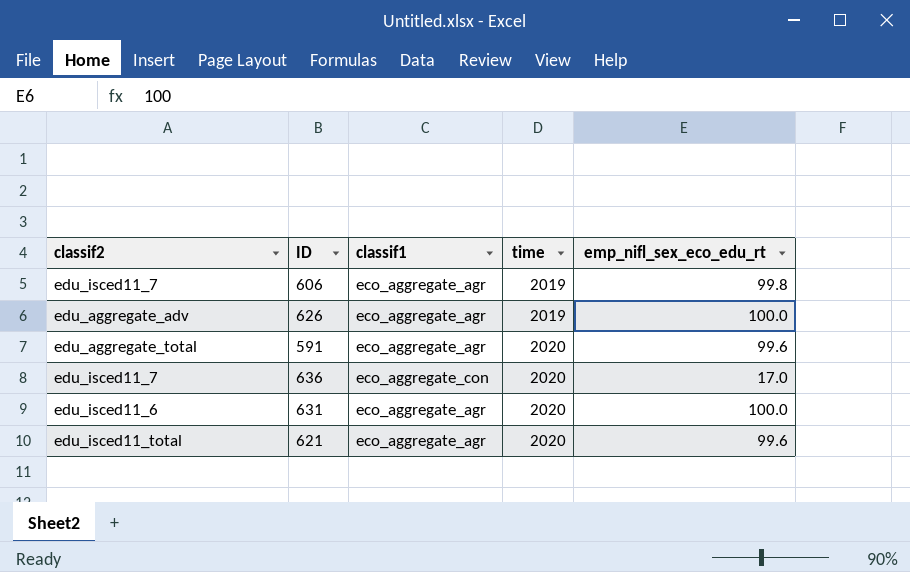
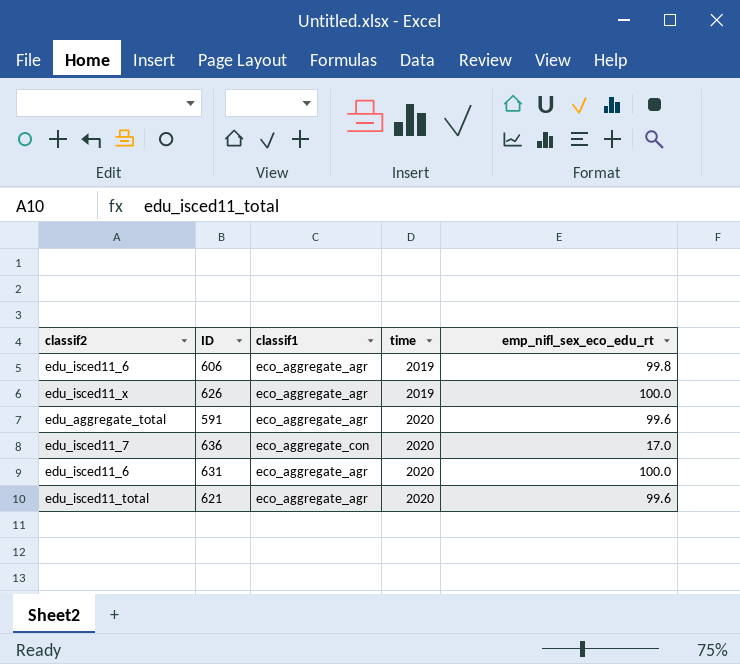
606 | classif2: edu_isced11_7 -> edu_isced11_6
626 | classif2: edu_aggregate_adv -> edu_isced11_x

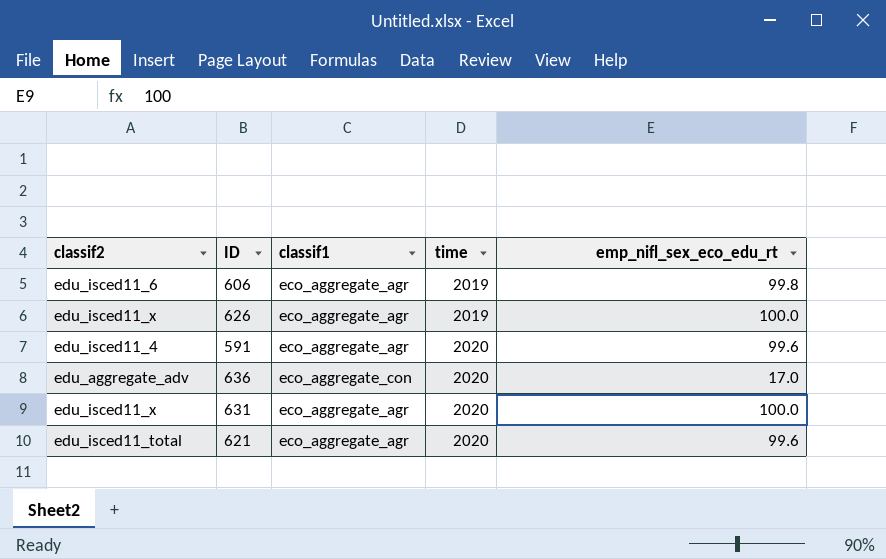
591 | classif2: edu_aggregate_total -> edu_isced11_4
636 | classif2: edu_isced11_7 -> edu_aggregate_adv
631 | classif2: edu_isced11_6 -> edu_isced11_x

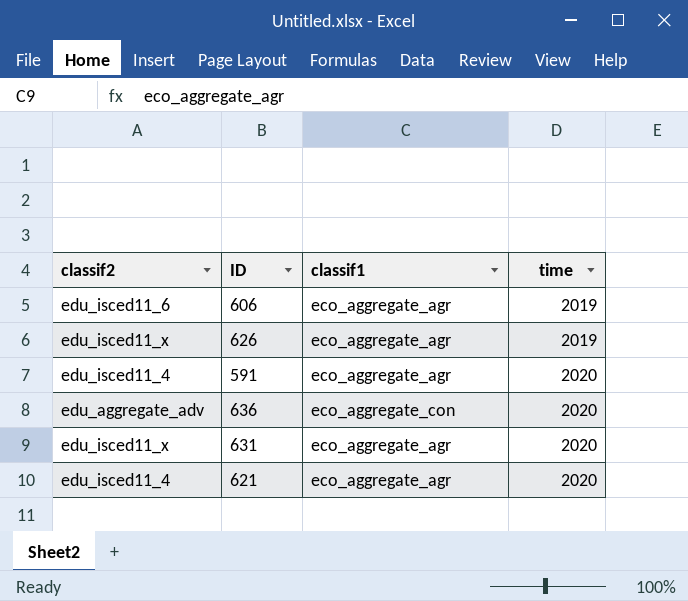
column emp_nifl_sex_eco_edu_rt | position: 5 -> none
621 | classif2: edu_isced11_total -> edu_isced11_4

